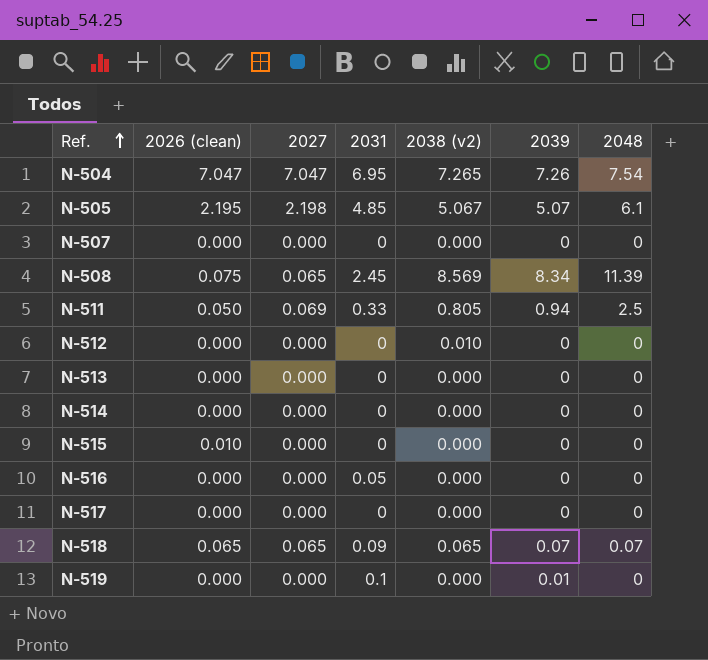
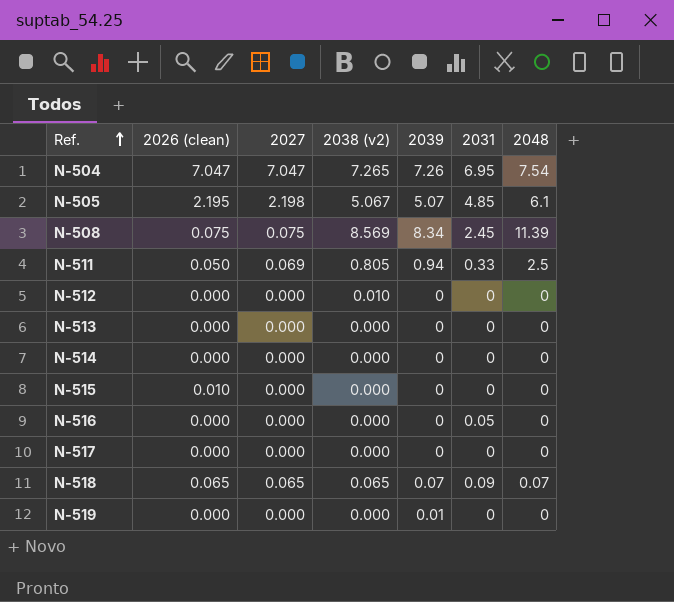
column 2031 | position: 4 -> 6
row N-507: 0.000 | 0.000 | 0 | 0.000 | 0 | 0 -> none
N-508 | 2027: 0.065 -> 0.075
N-519 | 2031: 0.1 -> 0

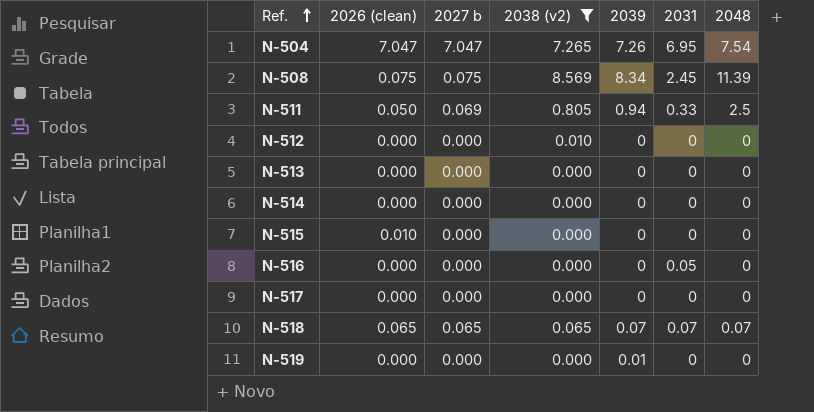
filter: none -> 2038 (v2) != 5.067
column name: 2027 -> 2027 b
N-518 | 2031: 0.09 -> 0.07

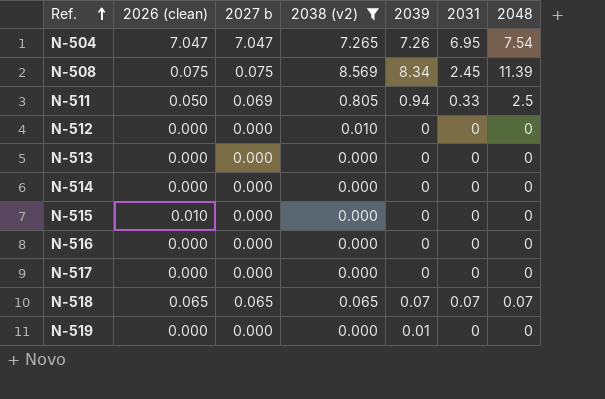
N-516 | 2031: 0.05 -> 0

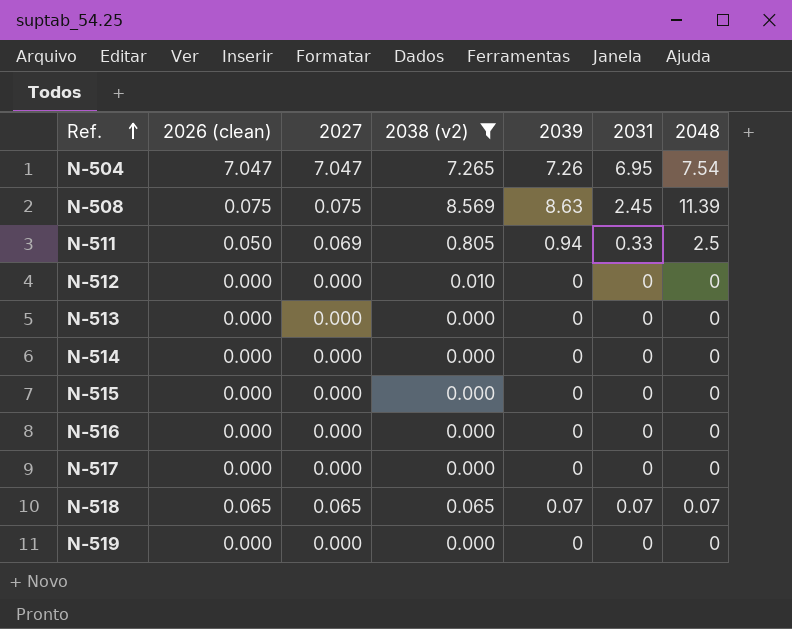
column name: 2027 b -> 2027
N-508 | 2039: 8.34 -> 8.63
N-515 | 2026 (clean): 0.010 -> 0.000
N-519 | 2039: 0.01 -> 0

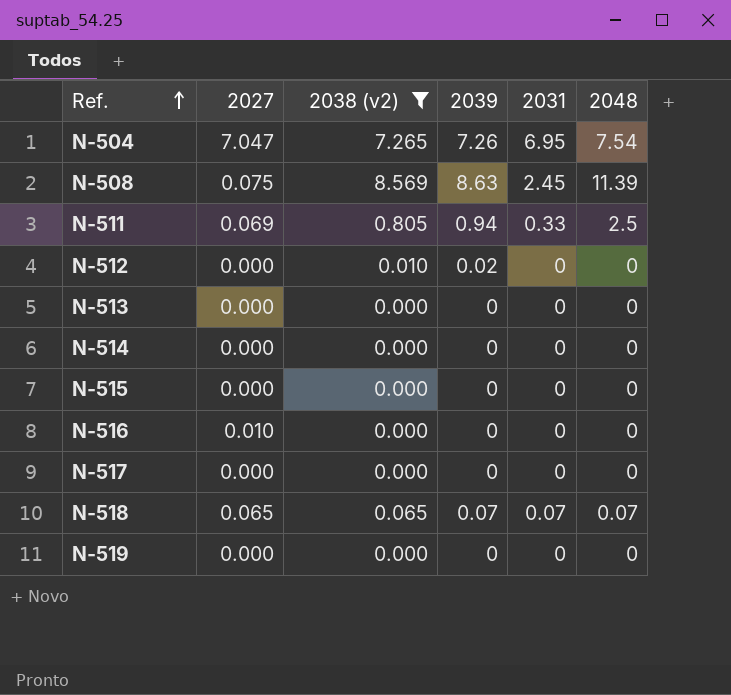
column 2026 (clean) | position: 2 -> none
N-512 | 2039: 0 -> 0.02
N-516 | 2027: 0.000 -> 0.010

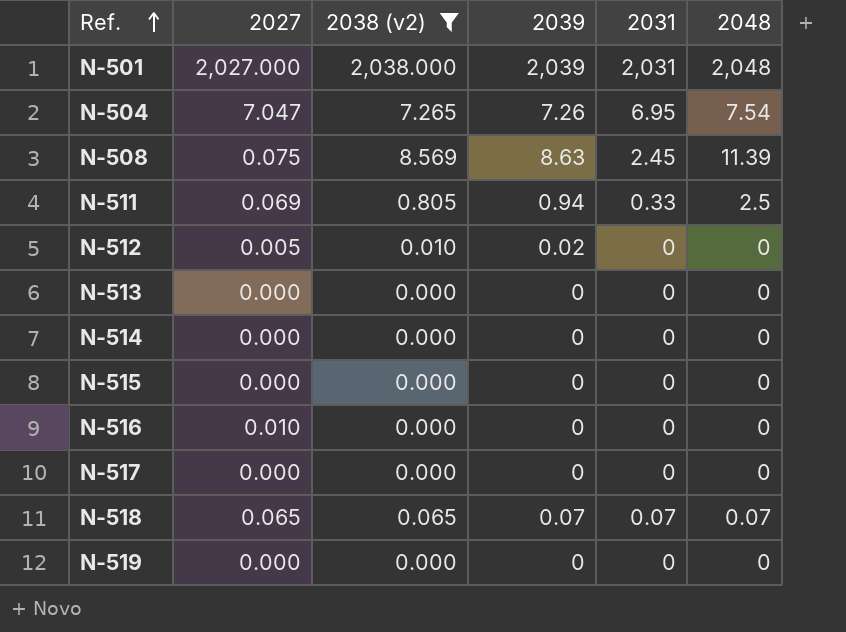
row N-501: none -> 2,027.000 | 2,038.000 | 2,039 | 2,031 | 2,048
N-512 | 2027: 0.000 -> 0.005

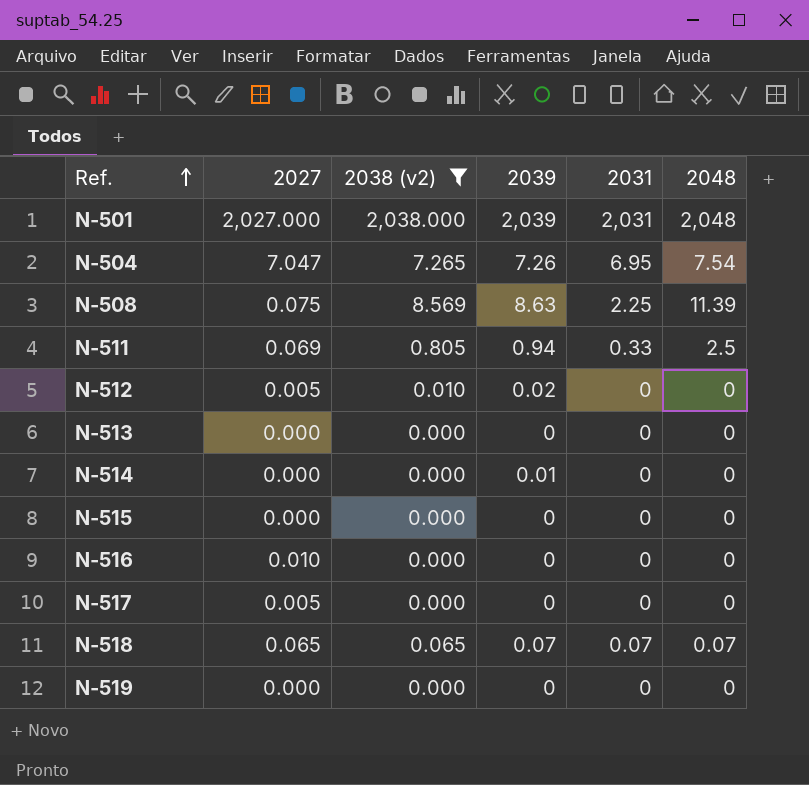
N-508 | 2031: 2.45 -> 2.25
N-514 | 2039: 0 -> 0.01
N-517 | 2027: 0.000 -> 0.005

